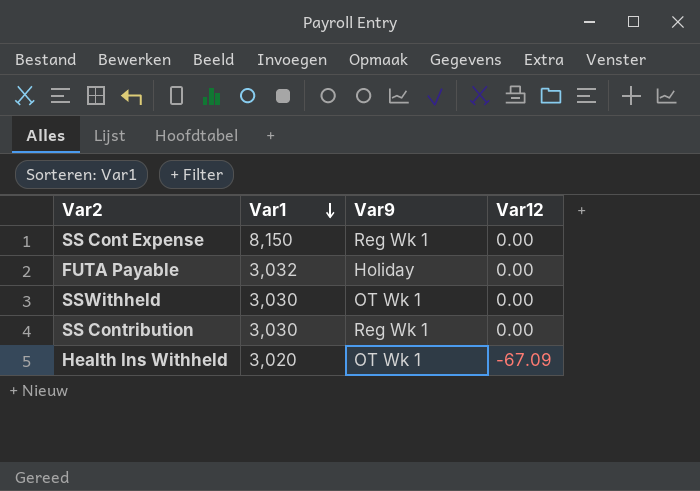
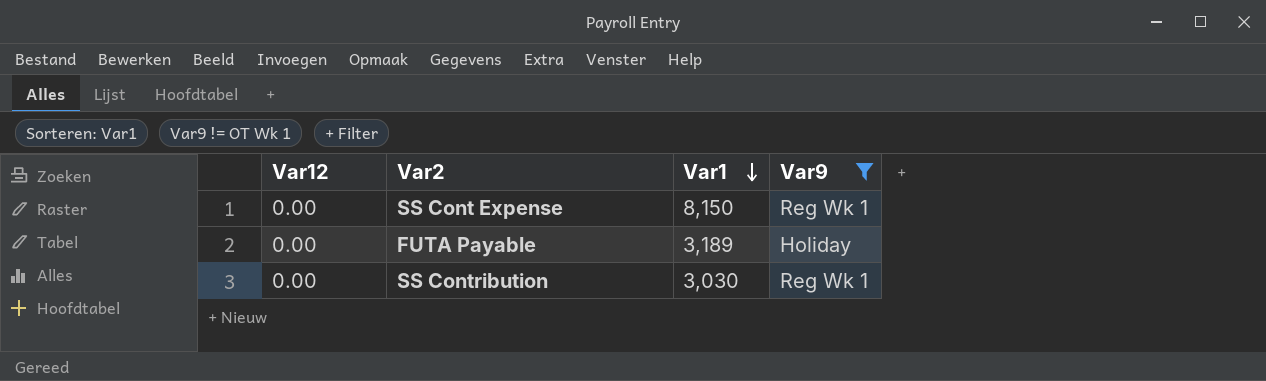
filter: none -> Var9 != OT Wk 1
column Var12 | position: 4 -> 1
FUTA Payable | Var1: 3,032 -> 3,189

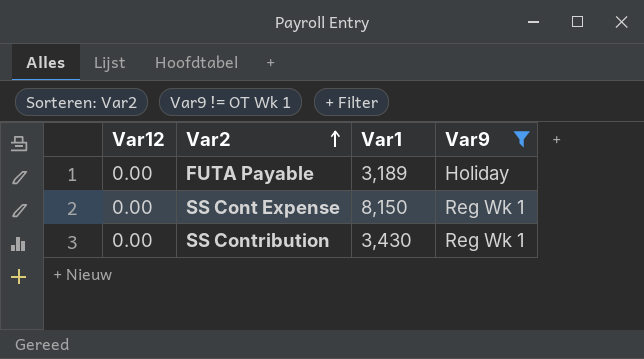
row order: Var1 descending -> Var2 ascending
SS Contribution | Var1: 3,030 -> 3,430

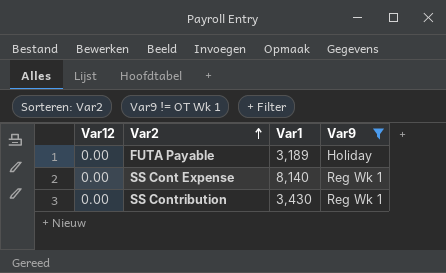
SS Cont Expense | Var1: 8,150 -> 8,140

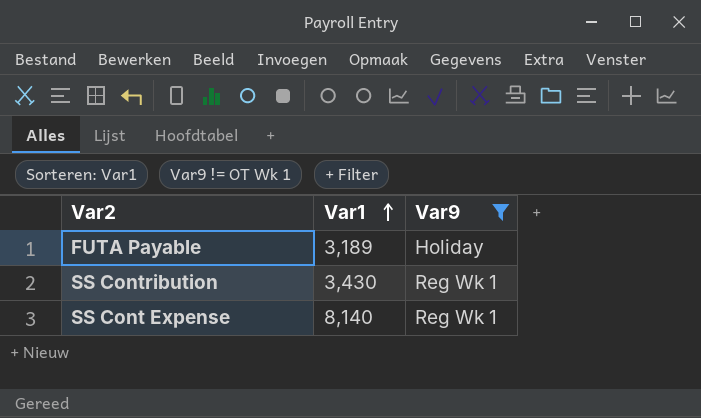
row order: Var2 ascending -> Var1 ascending
column Var12 | position: 1 -> none

